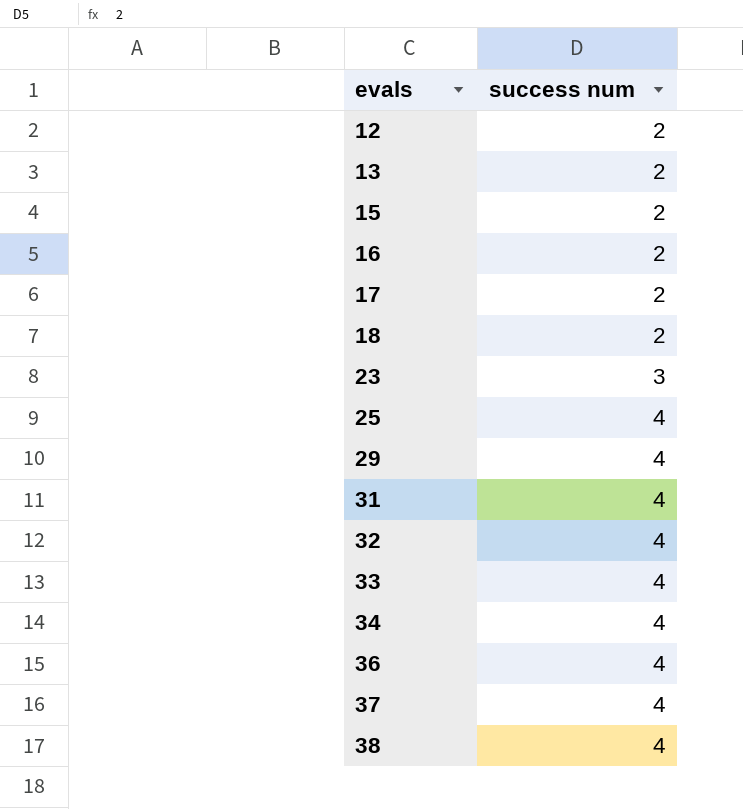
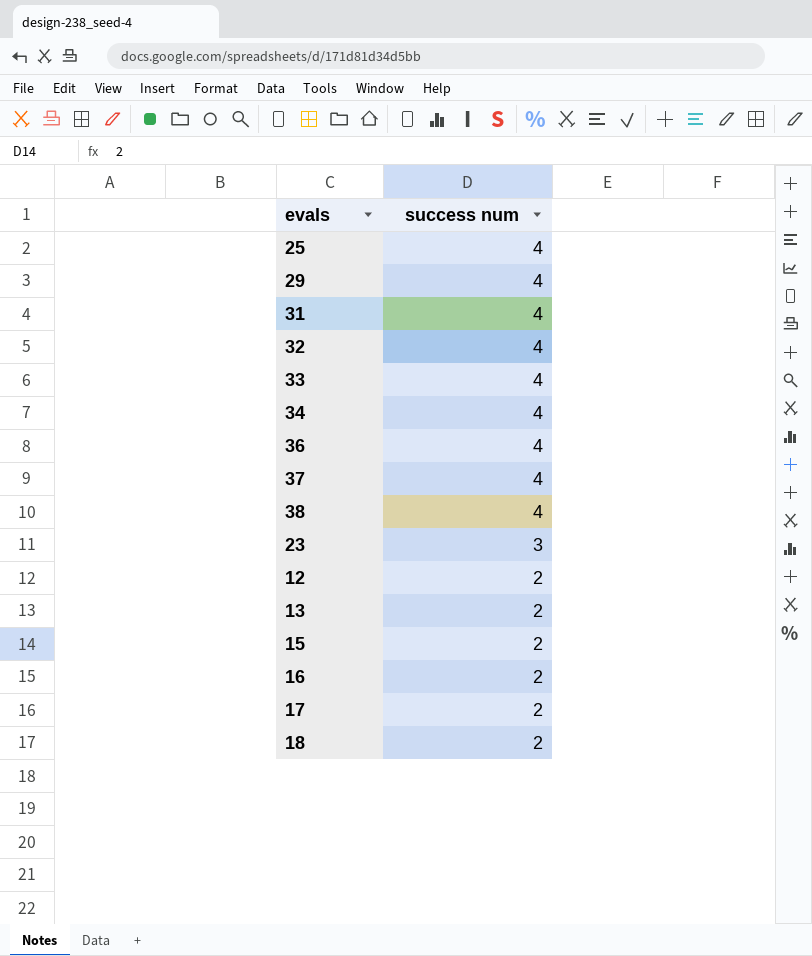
row order: evals ascending -> success num descending

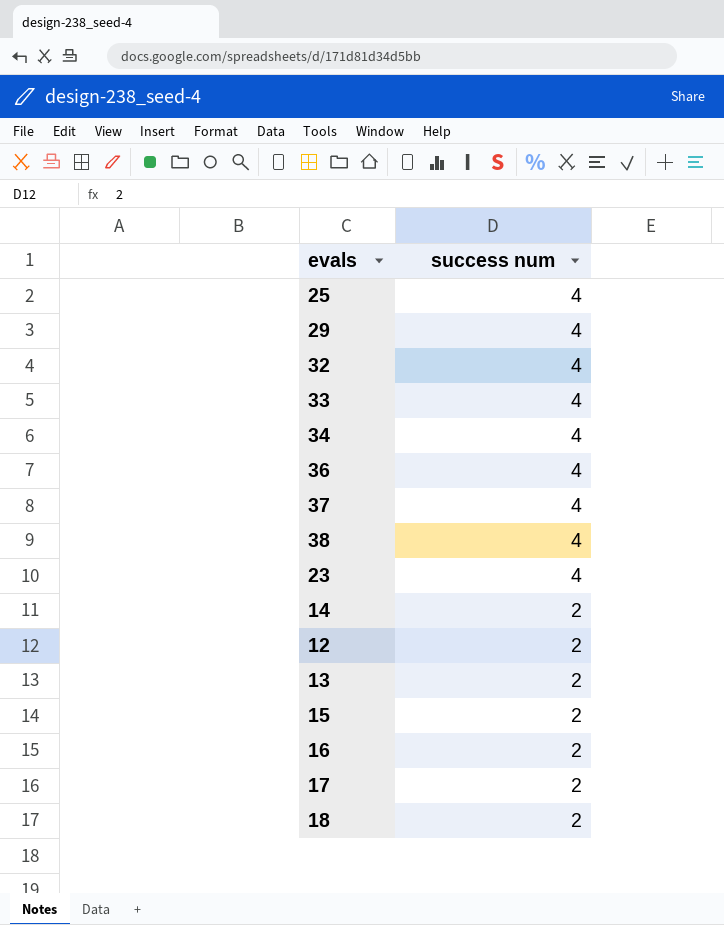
row 31: 4 -> none
23 | success num: 3 -> 4
row 14: none -> 2

